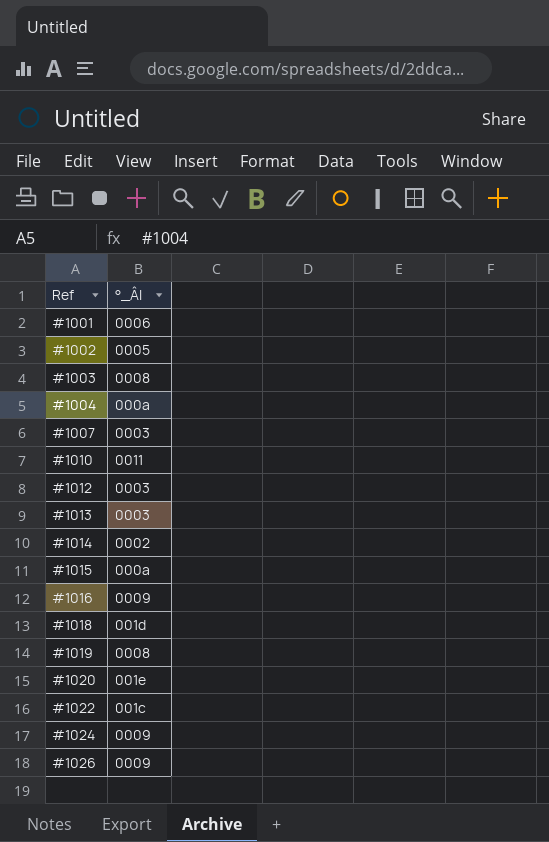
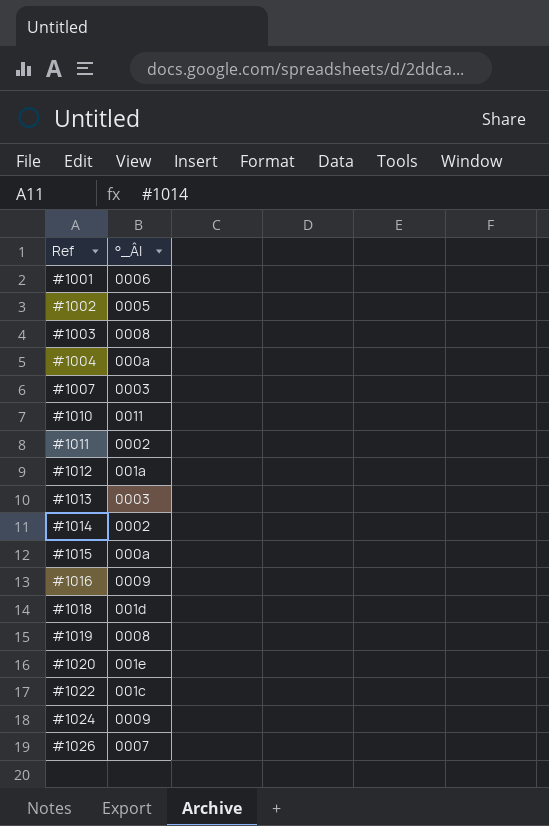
row #1011: none -> 0002
#1012 | °_ÂI: 0003 -> 001a
#1026 | °_ÂI: 0009 -> 0007

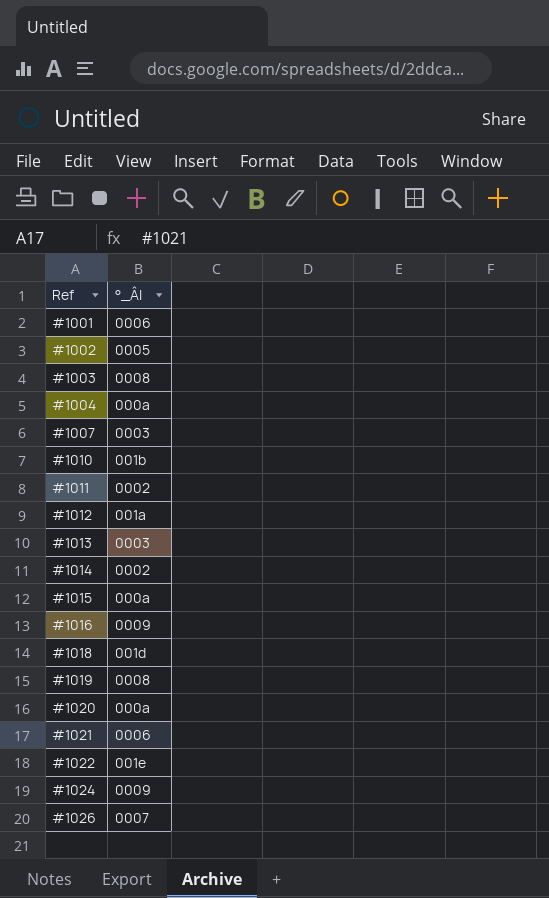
#1010 | °_ÂI: 0011 -> 001b
#1020 | °_ÂI: 001e -> 000a
row #1021: none -> 0006
#1022 | °_ÂI: 001c -> 001e

